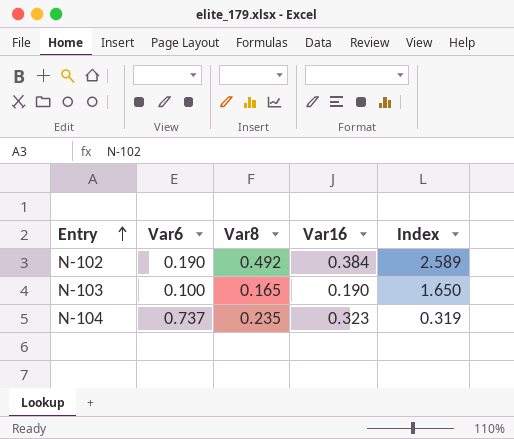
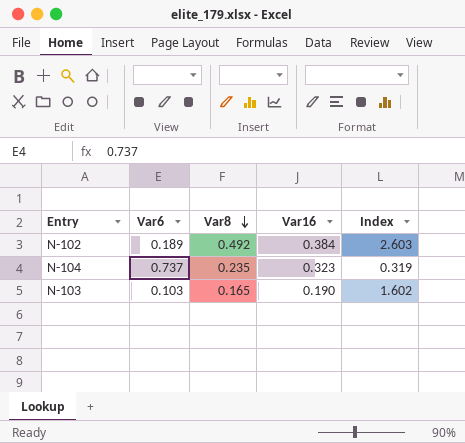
row order: Entry ascending -> Var8 descending
N-102 | Var6: 0.190 -> 0.189
N-102 | Index: 2.589 -> 2.603
N-103 | Var6: 0.100 -> 0.103
N-103 | Index: 1.650 -> 1.602

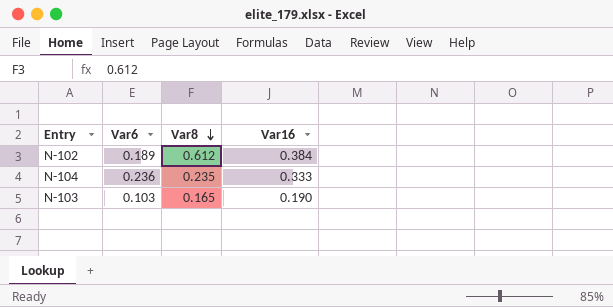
column Index | formula: [Var8] / [Var6] -> none
N-102 | Var8: 0.492 -> 0.612
N-104 | Var6: 0.737 -> 0.236
N-104 | Var16: 0.323 -> 0.333

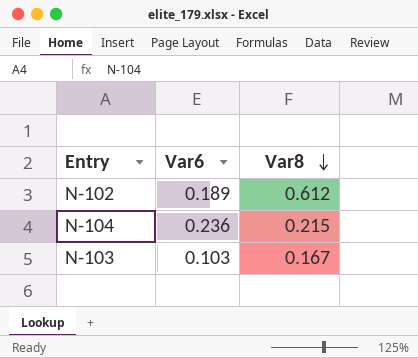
column Var16 | position: 4 -> none
N-104 | Var8: 0.235 -> 0.215
N-103 | Var8: 0.165 -> 0.167

